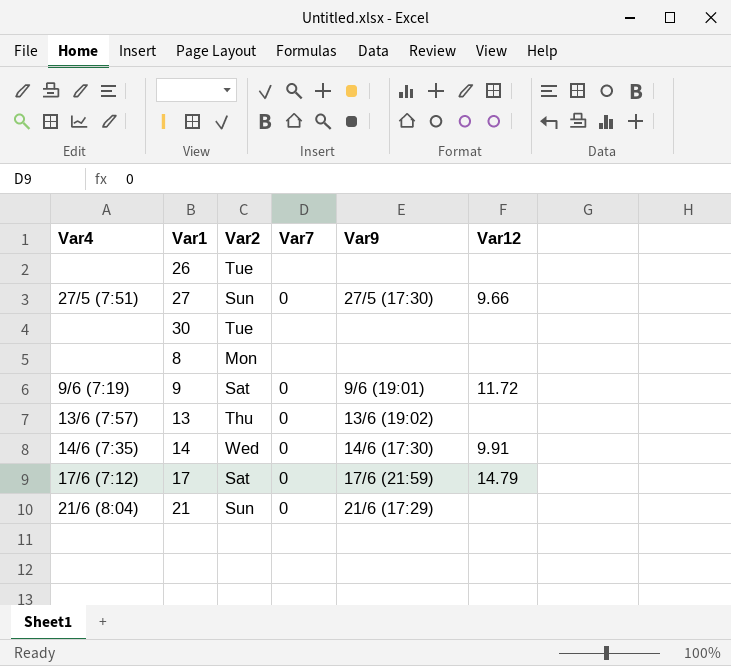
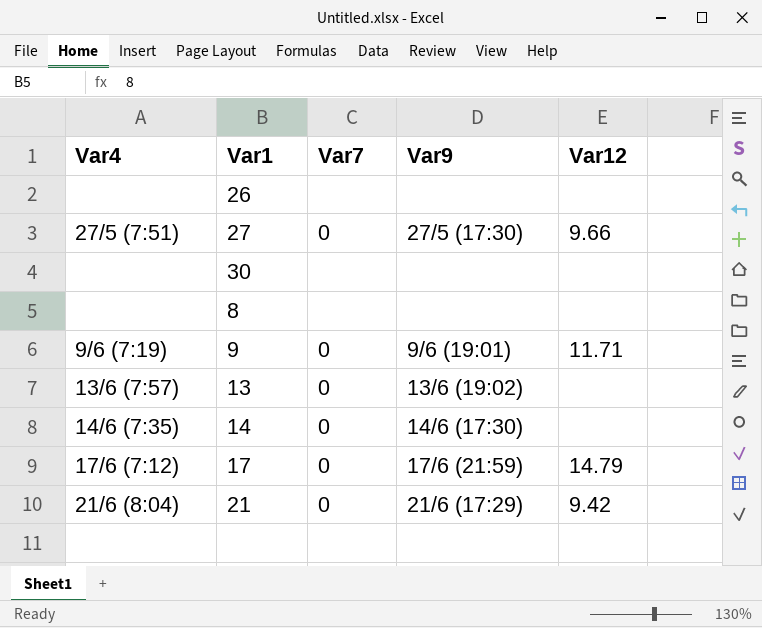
column Var2 | position: 3 -> none
9 | Var12: 11.72 -> 11.71
14 | Var12: 9.91 -> none
21 | Var12: none -> 9.42

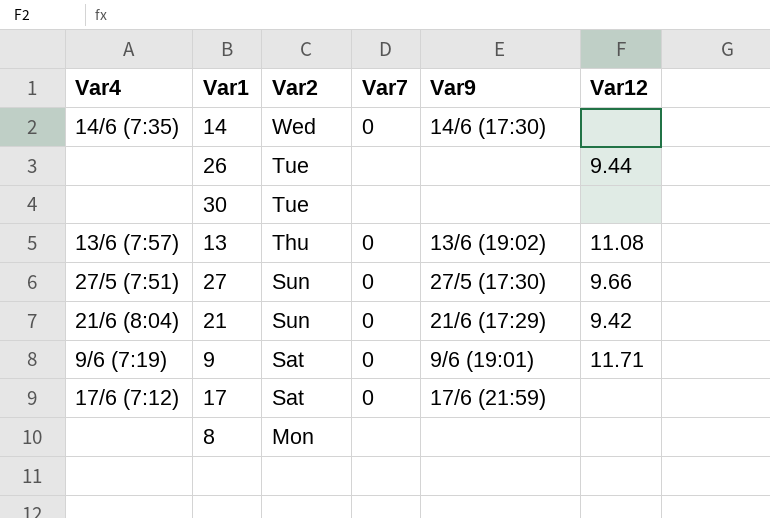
row order: none -> Var2 descending
column Var2 | position: none -> 3
26 | Var12: none -> 9.44
13 | Var12: none -> 11.08
17 | Var12: 14.79 -> none

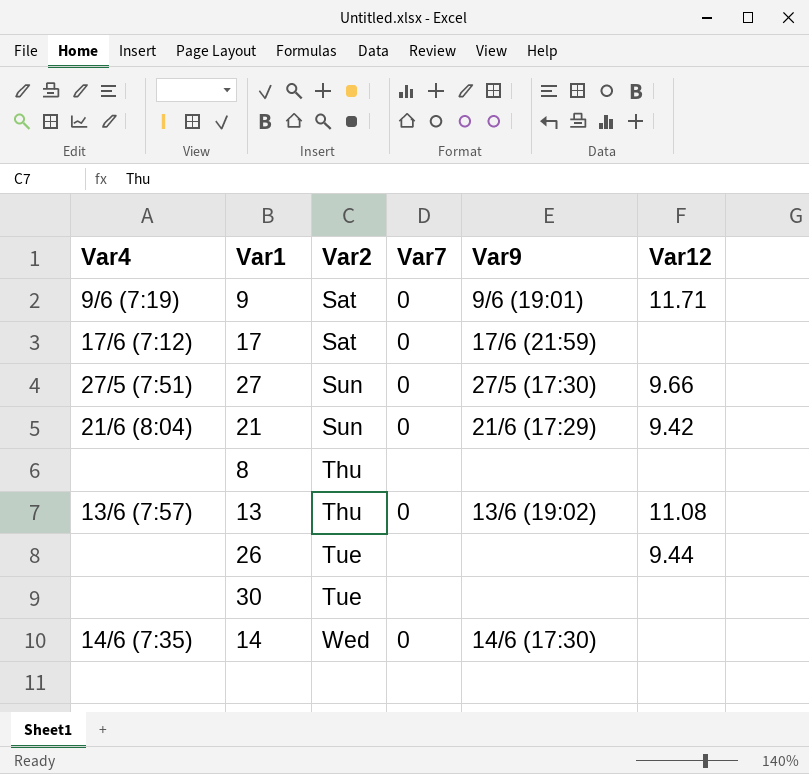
row order: Var2 descending -> Var2 ascending
8 | Var2: Mon -> Thu

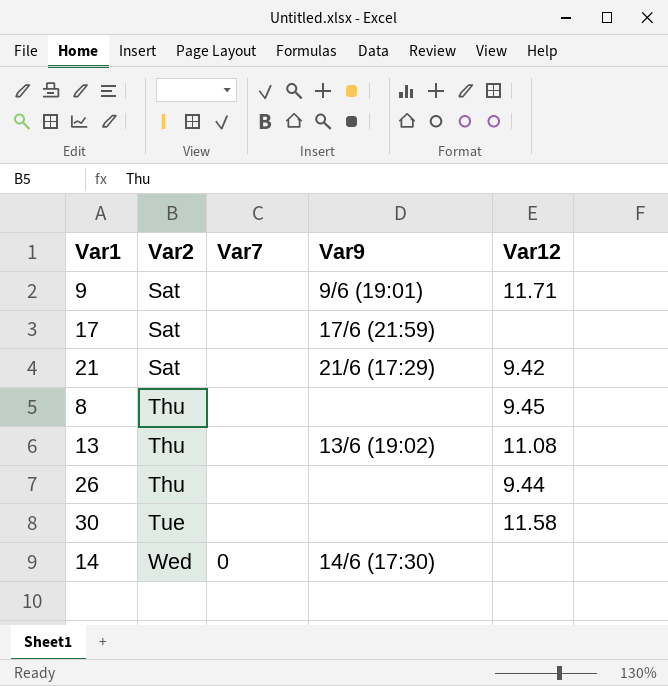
column Var4 | position: 1 -> none
row 27: 27/5 (7:51) | Sun | 0 | 27/5 (17:30) | 9.66 -> none
9 | Var7: 0 -> none
17 | Var7: 0 -> none
21 | Var2: Sun -> Sat
21 | Var7: 0 -> none
8 | Var12: none -> 9.45
13 | Var7: 0 -> none
26 | Var2: Tue -> Thu
30 | Var12: none -> 11.58

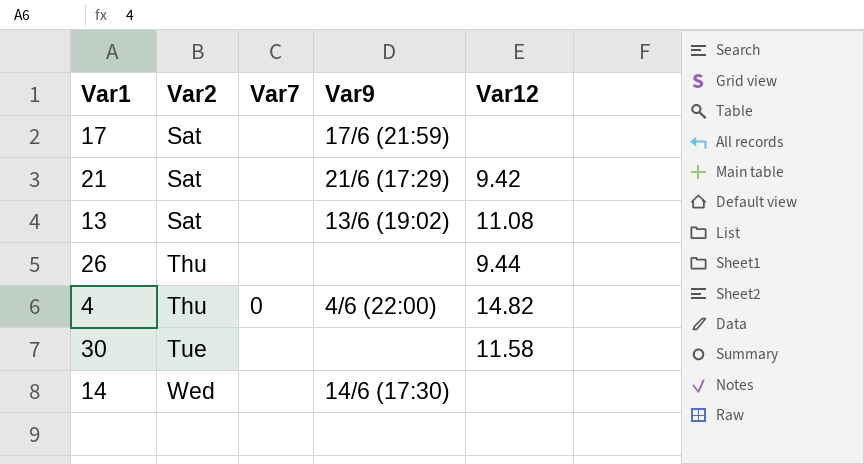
row 9: Sat | none | 9/6 (19:01) | 11.71 -> none
row 8: Thu | none | none | 9.45 -> none
13 | Var2: Thu -> Sat
row 4: none -> Thu | 0 | 4/6 (22:00) | 14.82
14 | Var7: 0 -> none

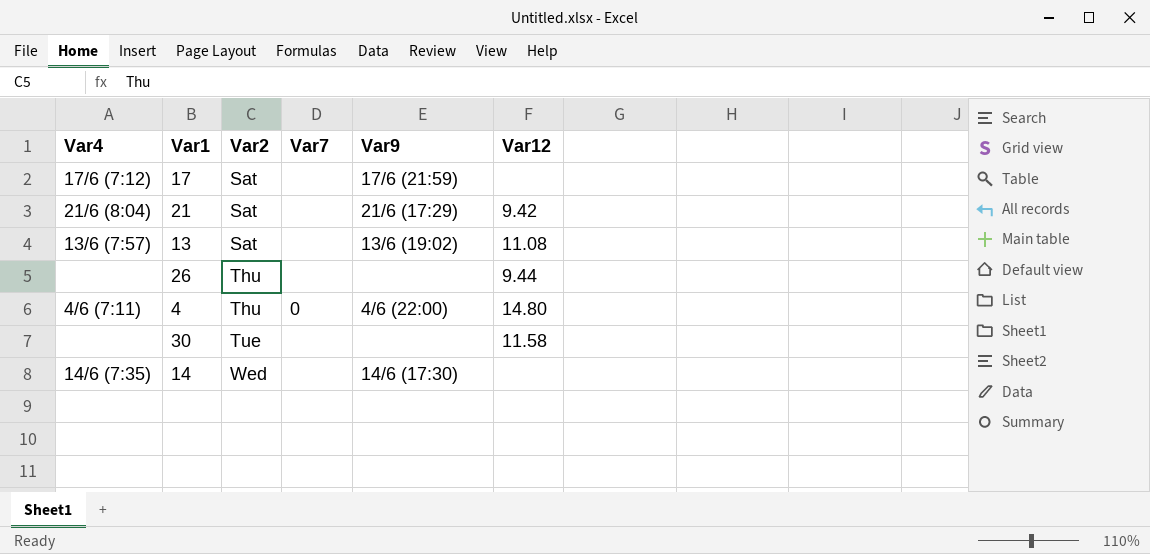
column Var4 | position: none -> 1
4 | Var12: 14.82 -> 14.80

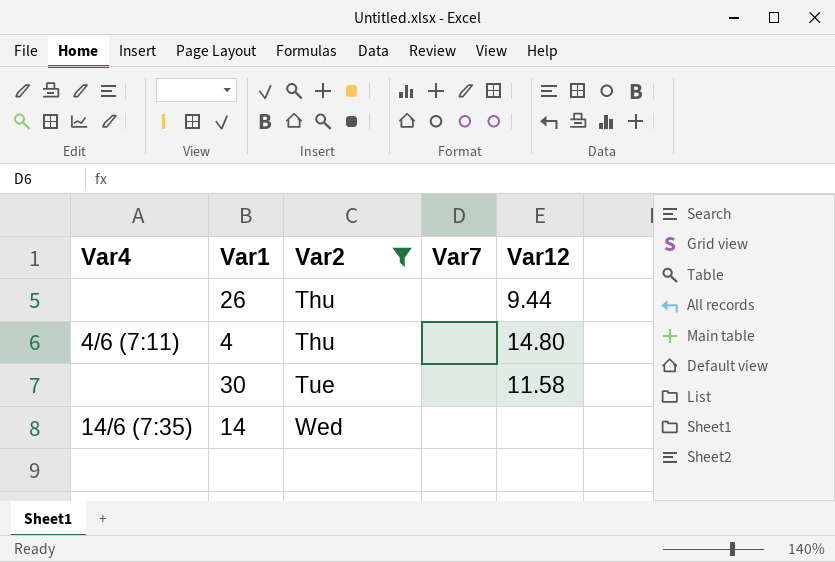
filter: none -> Var2 != Sat
column Var9 | position: 5 -> none
4 | Var7: 0 -> none

